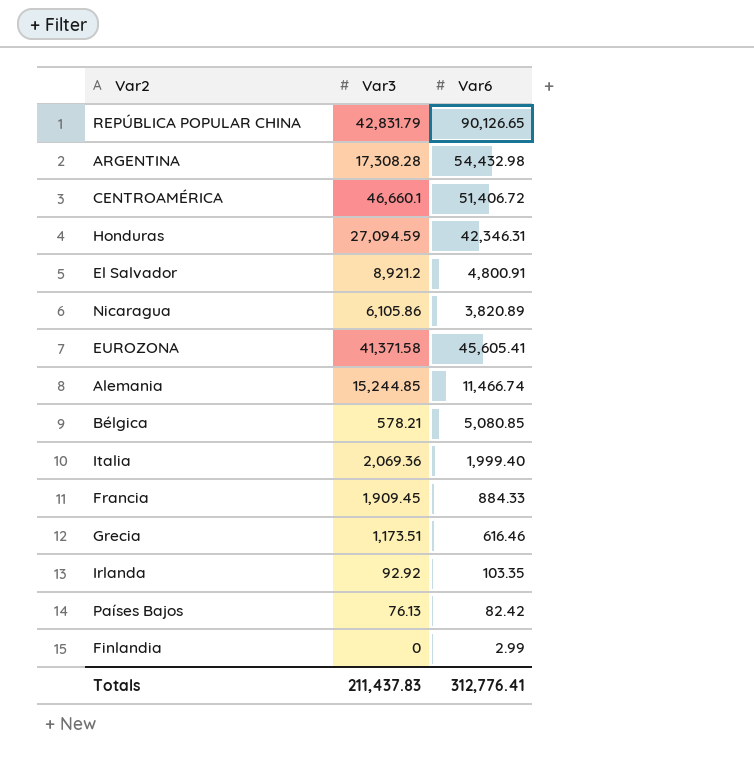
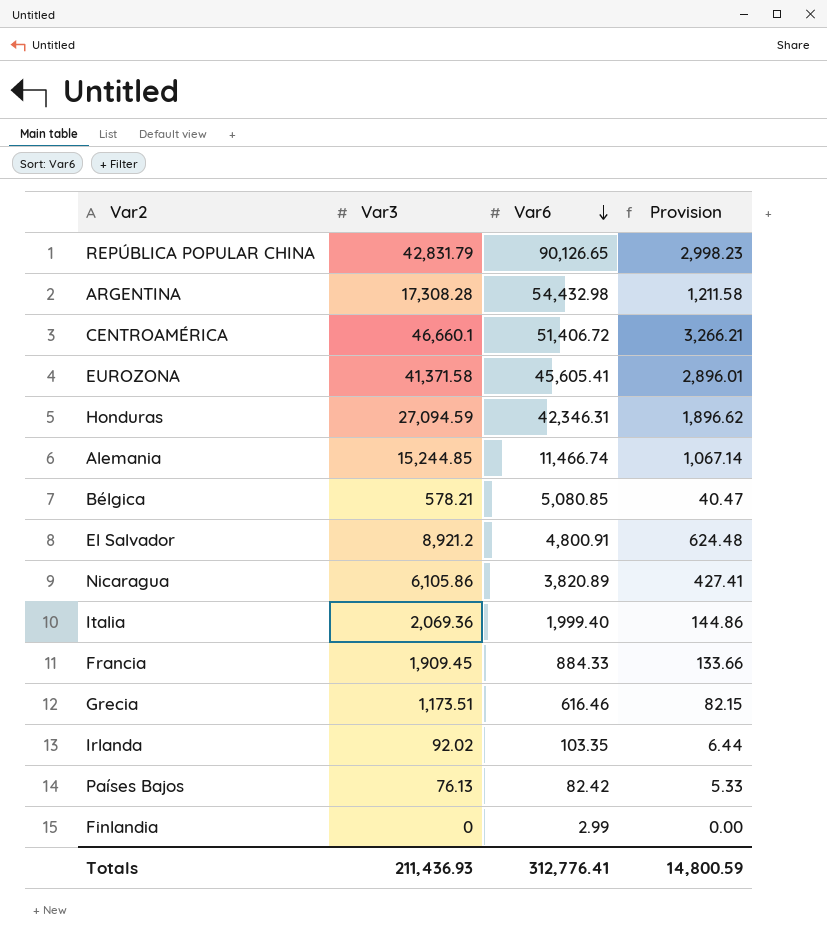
row order: none -> Var6 descending
column Provision | formula: none -> [Var3] * 0.07
Irlanda | Var3: 92.92 -> 92.02
Totals | Var3: 211,437.83 -> 211,436.93

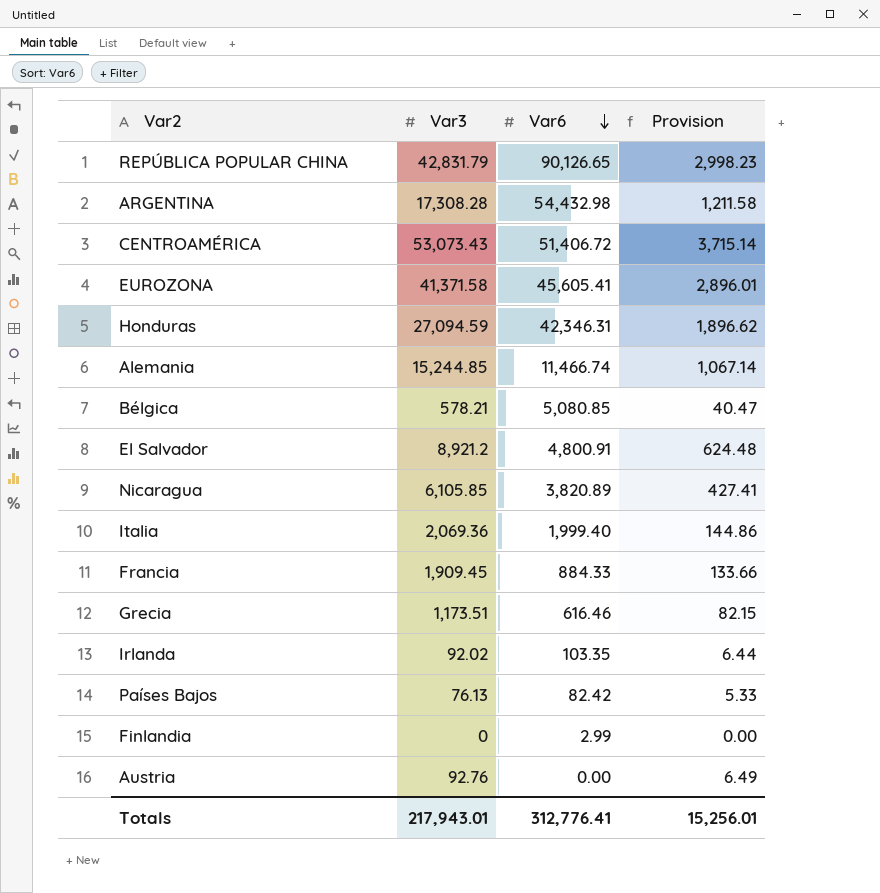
CENTROAMÉRICA | Var3: 46,660.1 -> 53,073.43
CENTROAMÉRICA | Provision: 3,266.21 -> 3,715.14
Nicaragua | Var3: 6,105.86 -> 6,105.85
row Austria: none -> 92.76 | 0.00 | 6.49
Totals | Var3: 211,436.93 -> 217,943.01
Totals | Provision: 14,800.59 -> 15,256.01

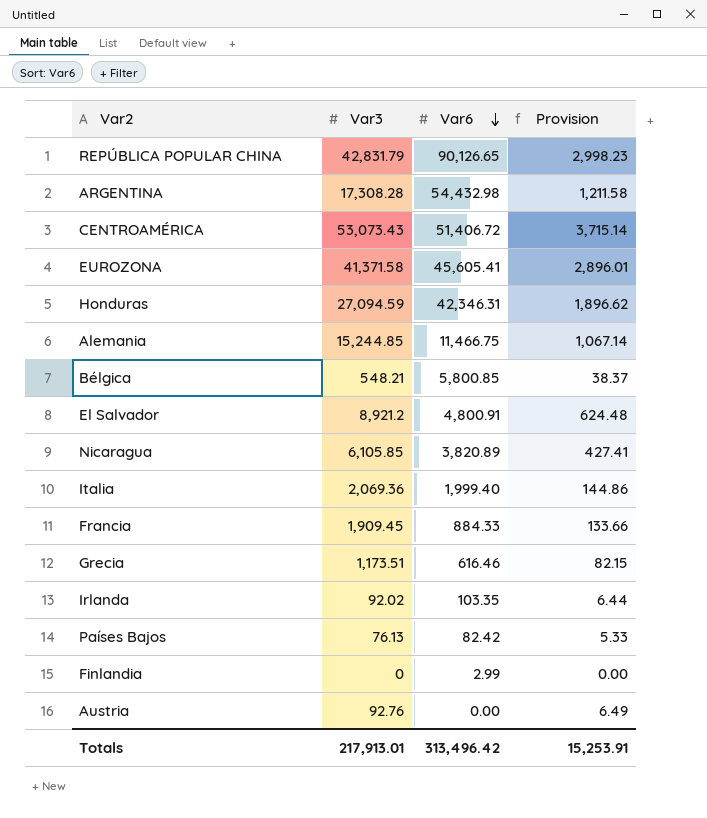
Alemania | Var6: 11,466.74 -> 11,466.75
Bélgica | Var3: 578.21 -> 548.21
Bélgica | Var6: 5,080.85 -> 5,800.85
Bélgica | Provision: 40.47 -> 38.37
Totals | Var3: 217,943.01 -> 217,913.01
Totals | Var6: 312,776.41 -> 313,496.42
Totals | Provision: 15,256.01 -> 15,253.91

